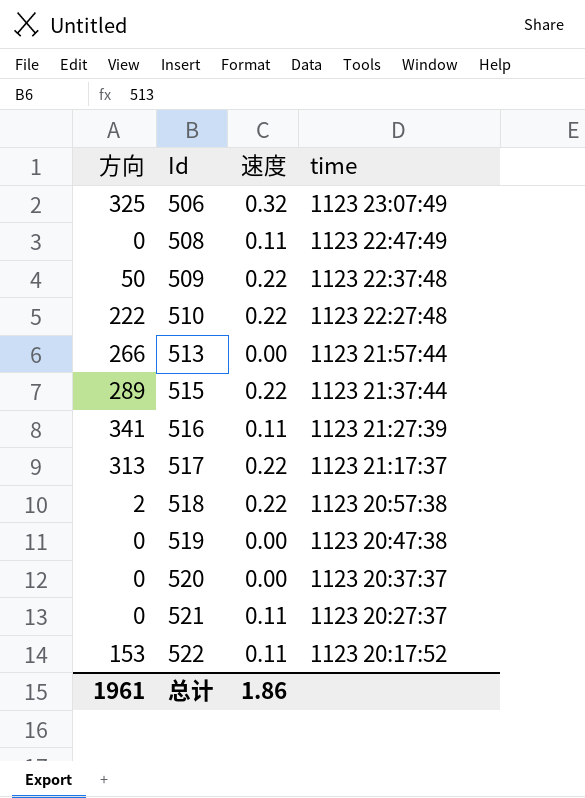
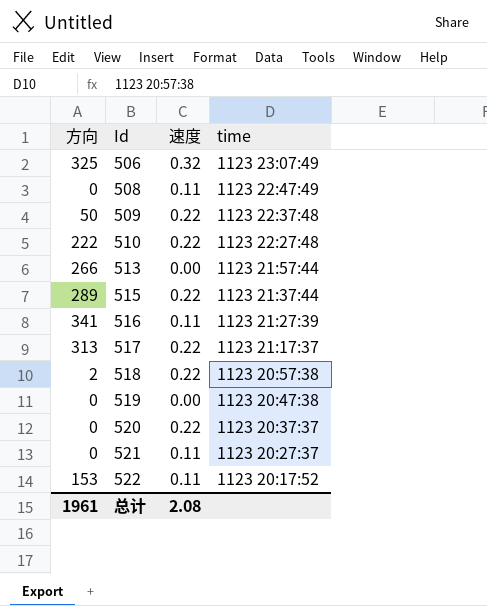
520 | 速度: 0.00 -> 0.22
总计 | 速度: 1.86 -> 2.08

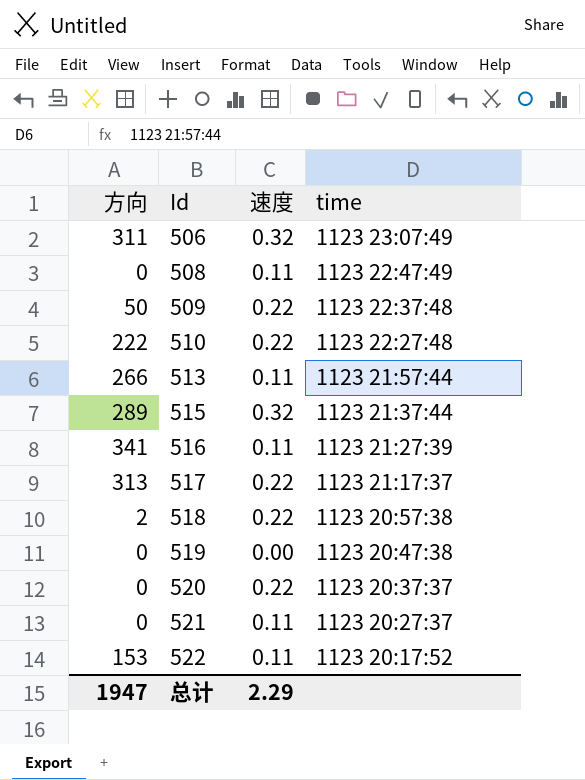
506 | 方向: 325 -> 311
513 | 速度: 0.00 -> 0.11
515 | 速度: 0.22 -> 0.32
总计 | 方向: 1961 -> 1947
总计 | 速度: 2.08 -> 2.29

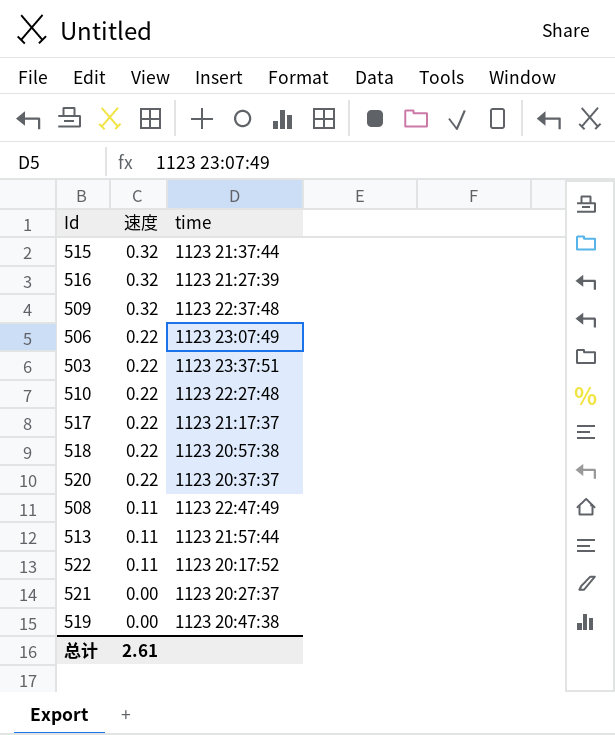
row order: Id ascending -> 速度 descending
column 方向 | position: 1 -> none
516 | 速度: 0.11 -> 0.32
509 | 速度: 0.22 -> 0.32
506 | 速度: 0.32 -> 0.22
row 503: none -> 0.22 | 1123 23:37:51
521 | 速度: 0.11 -> 0.00
总计 | 速度: 2.29 -> 2.61

